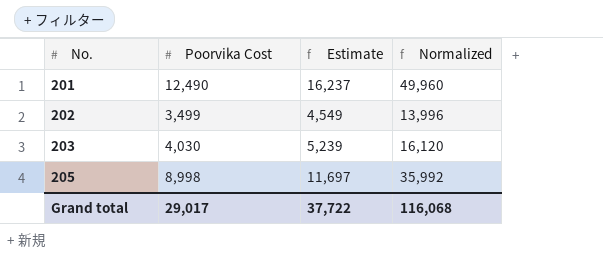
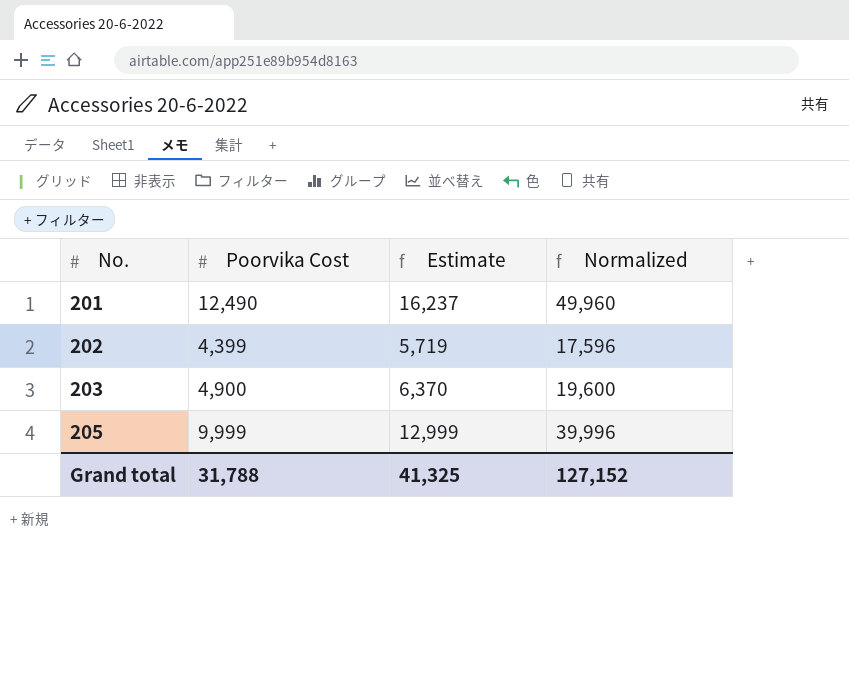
202 | Poorvika Cost: 3,499 -> 4,399
202 | Estimate: 4,549 -> 5,719
202 | Normalized: 13,996 -> 17,596
203 | Poorvika Cost: 4,030 -> 4,900
203 | Estimate: 5,239 -> 6,370
203 | Normalized: 16,120 -> 19,600
205 | Poorvika Cost: 8,998 -> 9,999
205 | Estimate: 11,697 -> 12,999
205 | Normalized: 35,992 -> 39,996
Grand total | Poorvika Cost: 29,017 -> 31,788
Grand total | Estimate: 37,722 -> 41,325
Grand total | Normalized: 116,068 -> 127,152

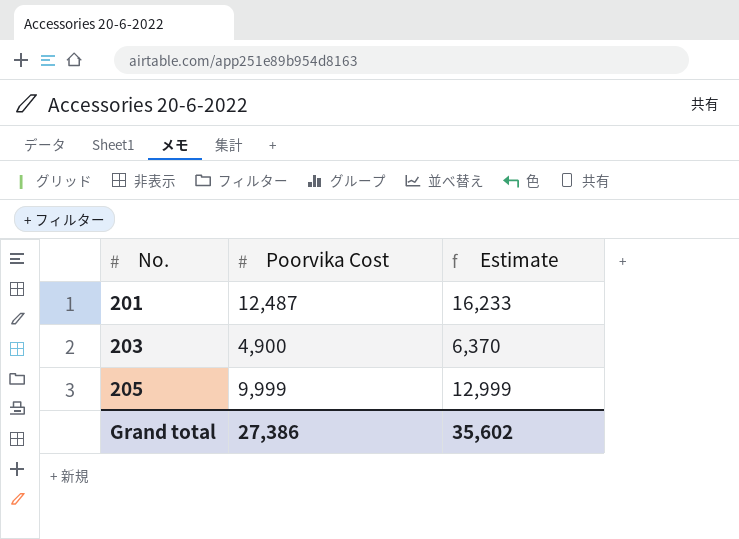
column Normalized | formula: [Poorvika Cost] * 4 -> none
row 202: 4,399 | 5,719 | 17,596 -> none
201 | Poorvika Cost: 12,490 -> 12,487
201 | Estimate: 16,237 -> 16,233
Grand total | Poorvika Cost: 31,788 -> 27,386
Grand total | Estimate: 41,325 -> 35,602

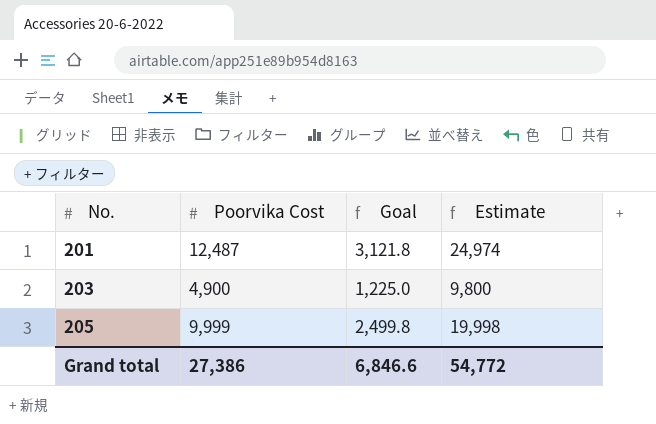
column Goal | formula: none -> [Poorvika Cost] * 0.25
column Estimate | formula: [Poorvika Cost] * 1.3 -> [Poorvika Cost] * 2
Grand total | Estimate: 35,602 -> 54,772

